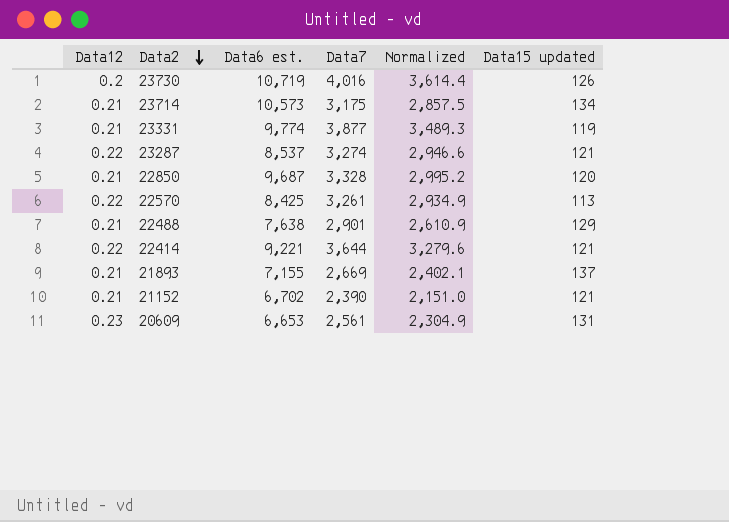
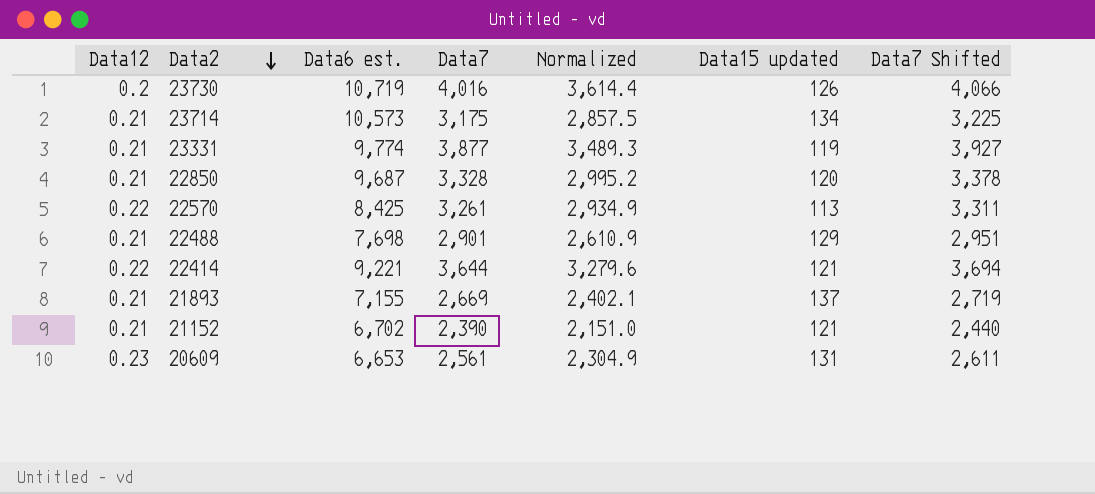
column Data7 Shifted | formula: none -> [Data7] + 50
row 23287: 0.22 | 8,537 | 3,274 | 2,946.6 | 121 -> none
22488 | Data6 est.: 7,638 -> 7,698

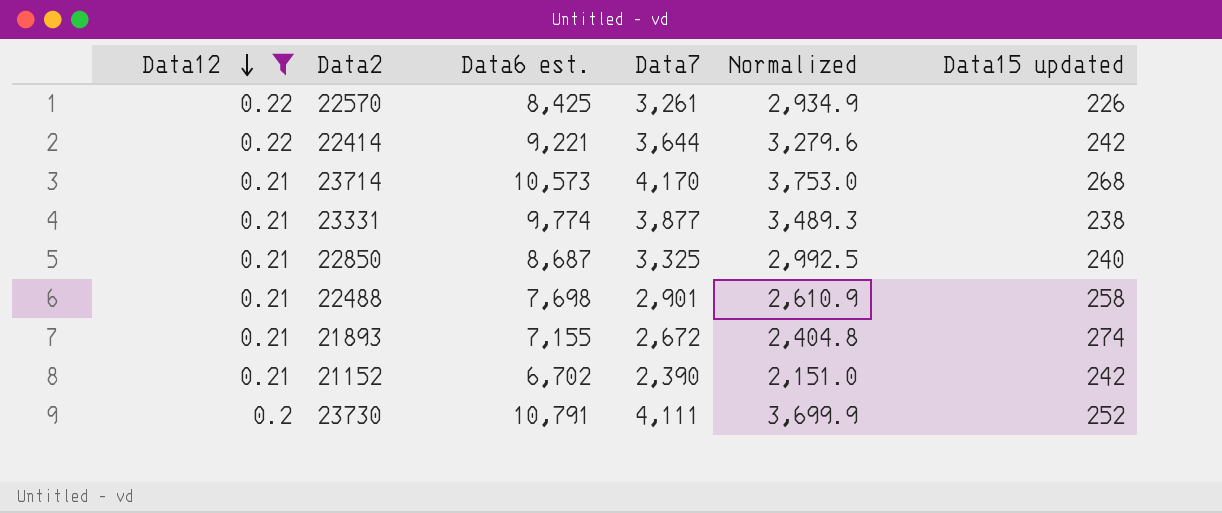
filter: none -> Data12 != 0.23
row order: Data2 descending -> Data12 descending
column Data7 Shifted | formula: [Data7] + 50 -> none
22570 | Data15 updated: 113 -> 226
22414 | Data15 updated: 121 -> 242
23714 | Data7: 3,175 -> 4,170
23714 | Normalized: 2,857.5 -> 3,753.0
23714 | Data15 updated: 134 -> 268
23331 | Data15 updated: 119 -> 238
22850 | Data6 est.: 9,687 -> 8,687
22850 | Data7: 3,328 -> 3,325
22850 | Normalized: 2,995.2 -> 2,992.5
22850 | Data15 updated: 120 -> 240
22488 | Data15 updated: 129 -> 258
21893 | Data7: 2,669 -> 2,672
21893 | Normalized: 2,402.1 -> 2,404.8
21893 | Data15 updated: 137 -> 274
21152 | Data15 updated: 121 -> 242
23730 | Data6 est.: 10,719 -> 10,791
23730 | Data7: 4,016 -> 4,111
23730 | Normalized: 3,614.4 -> 3,699.9
23730 | Data15 updated: 126 -> 252

